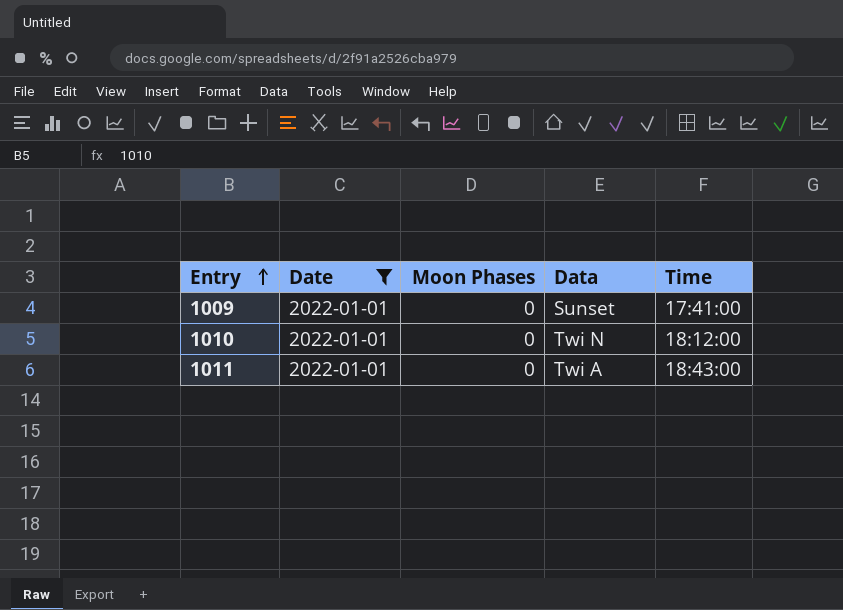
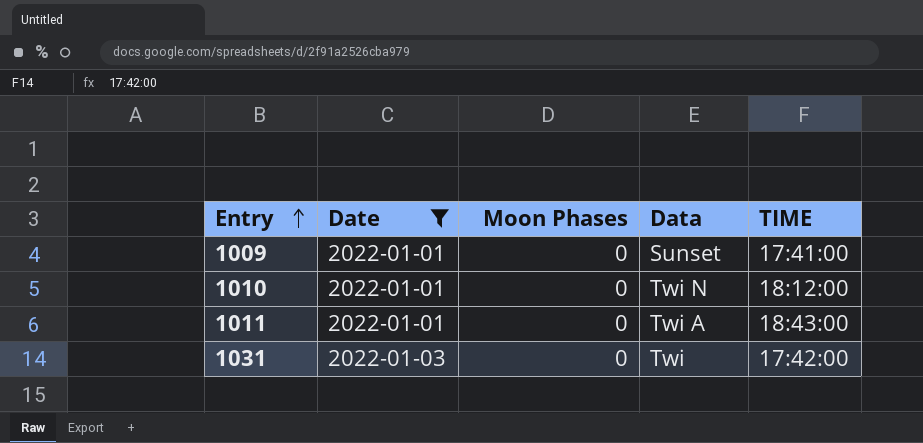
column name: Time -> TIME
row 1031: none -> 2022-01-03 | 0 | Twi | 17:42:00

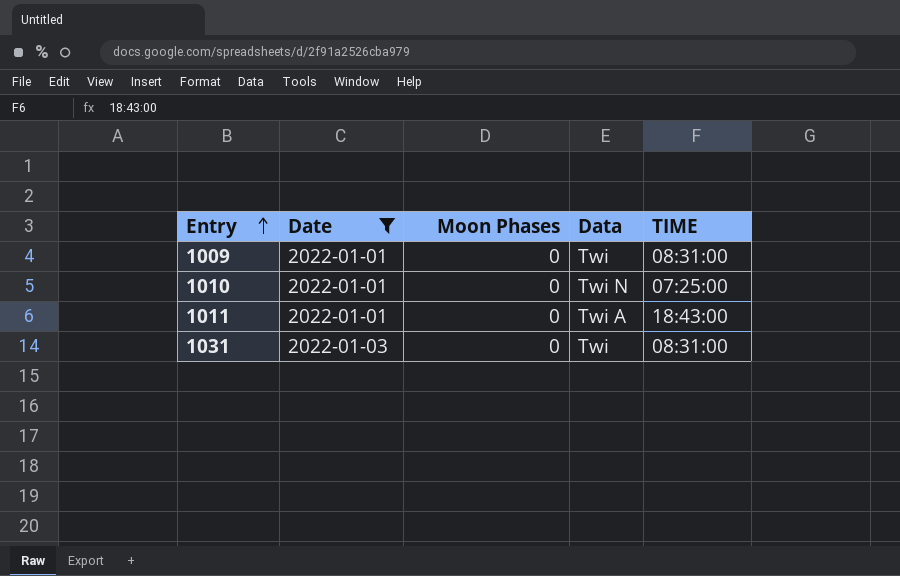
1009 | Data: Sunset -> Twi
1009 | TIME: 17:41:00 -> 08:31:00
1010 | TIME: 18:12:00 -> 07:25:00
1031 | TIME: 17:42:00 -> 08:31:00

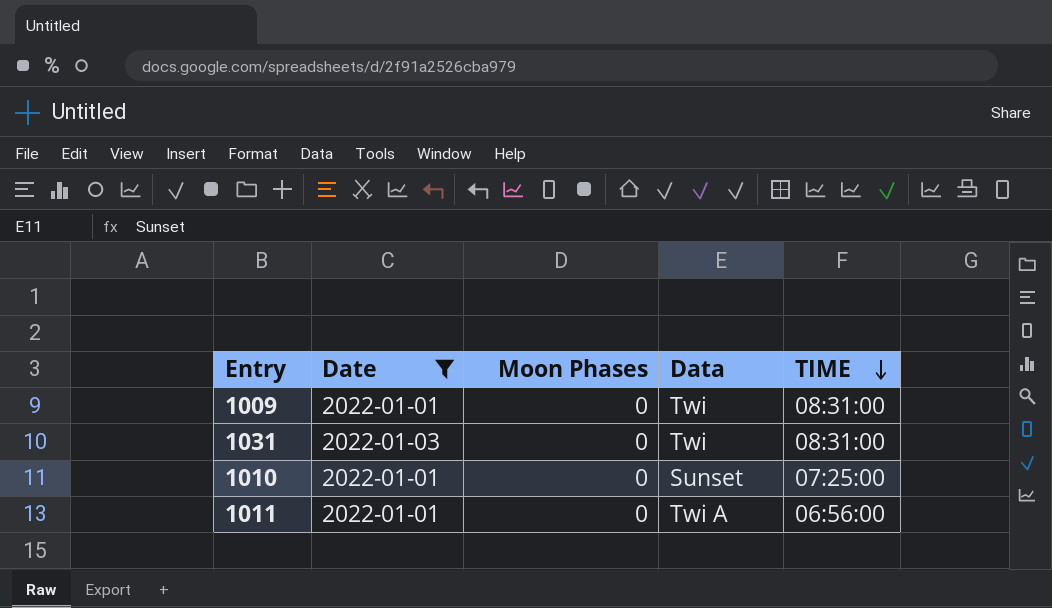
row order: Entry ascending -> TIME descending
1010 | Data: Twi N -> Sunset
1011 | TIME: 18:43:00 -> 06:56:00

